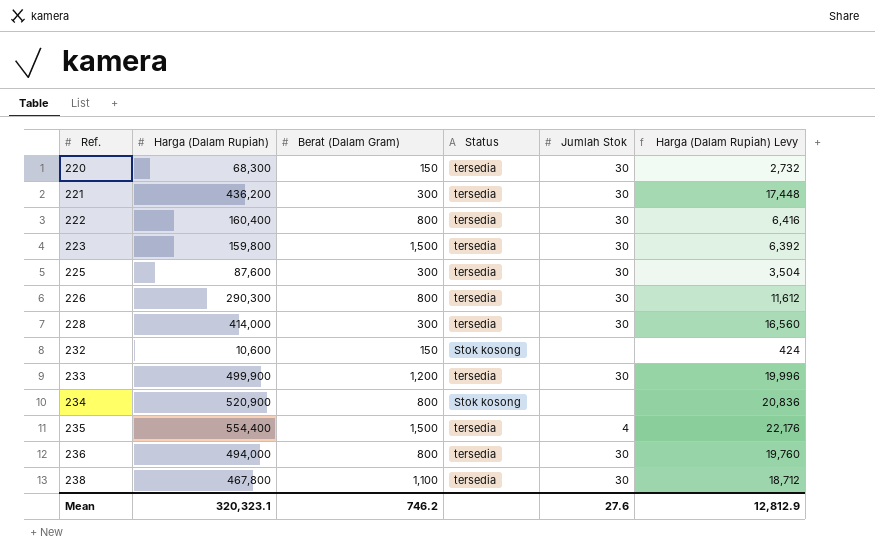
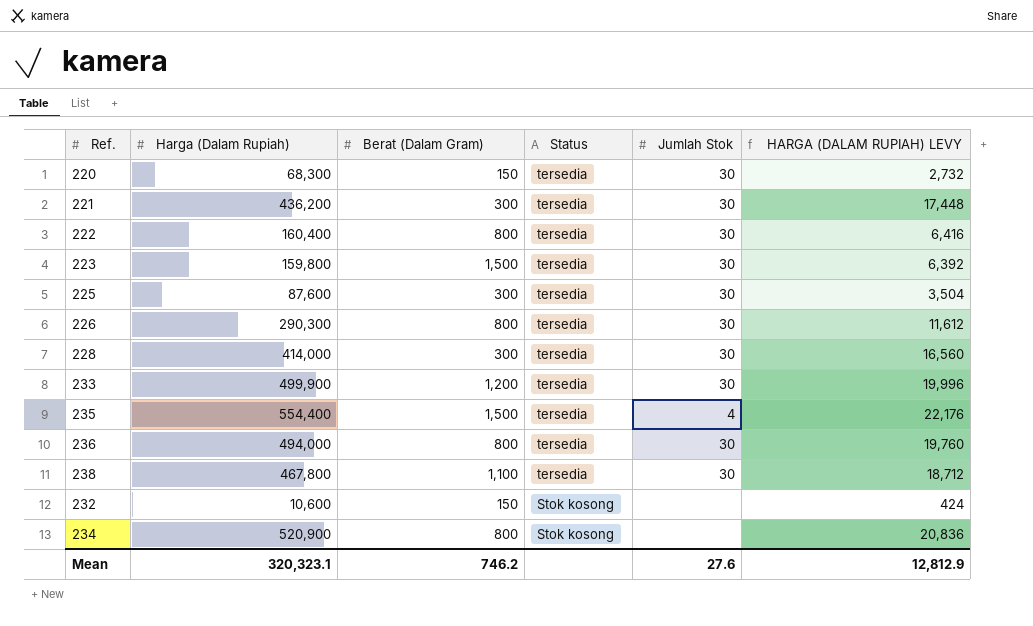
row order: Ref. ascending -> Status descending
column name: Harga (Dalam Rupiah) Levy -> HARGA (DALAM RUPIAH) LEVY

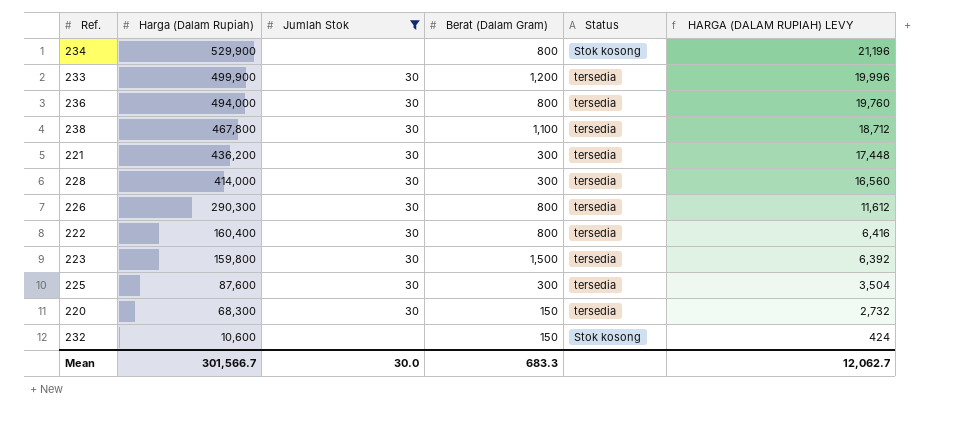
filter: none -> Jumlah Stok != 4
row order: Status descending -> Harga (Dalam Rupiah) descending
column Jumlah Stok | position: 5 -> 3
234 | Harga (Dalam Rupiah): 520,900 -> 529,900
234 | HARGA (DALAM RUPIAH) LEVY: 20,836 -> 21,196
Mean | Harga (Dalam Rupiah): 320,323.1 -> 301,566.7
Mean | Jumlah Stok: 27.6 -> 30.0
Mean | Berat (Dalam Gram): 746.2 -> 683.3
Mean | HARGA (DALAM RUPIAH) LEVY: 12,812.9 -> 12,062.7

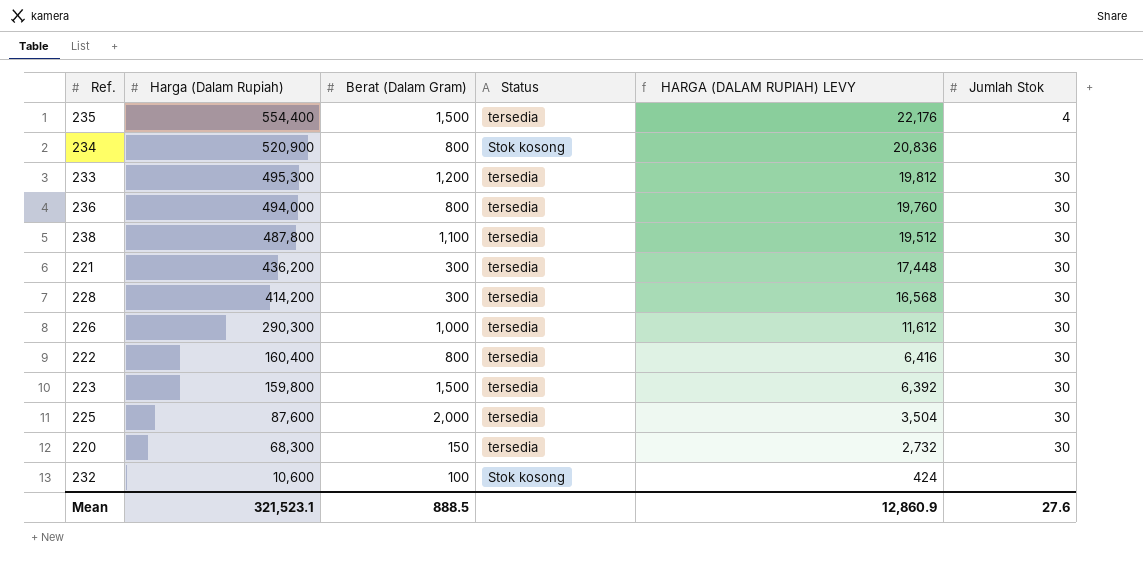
filter: Jumlah Stok != 4 -> none
column Jumlah Stok | position: 3 -> 6
234 | Harga (Dalam Rupiah): 529,900 -> 520,900
234 | HARGA (DALAM RUPIAH) LEVY: 21,196 -> 20,836
233 | Harga (Dalam Rupiah): 499,900 -> 495,300
233 | HARGA (DALAM RUPIAH) LEVY: 19,996 -> 19,812
238 | Harga (Dalam Rupiah): 467,800 -> 487,800
238 | HARGA (DALAM RUPIAH) LEVY: 18,712 -> 19,512
228 | Harga (Dalam Rupiah): 414,000 -> 414,200
228 | HARGA (DALAM RUPIAH) LEVY: 16,560 -> 16,568
226 | Berat (Dalam Gram): 800 -> 1,000
225 | Berat (Dalam Gram): 300 -> 2,000
232 | Berat (Dalam Gram): 150 -> 100
Mean | Harga (Dalam Rupiah): 301,566.7 -> 321,523.1
Mean | Berat (Dalam Gram): 683.3 -> 888.5
Mean | HARGA (DALAM RUPIAH) LEVY: 12,062.7 -> 12,860.9
Mean | Jumlah Stok: 30.0 -> 27.6

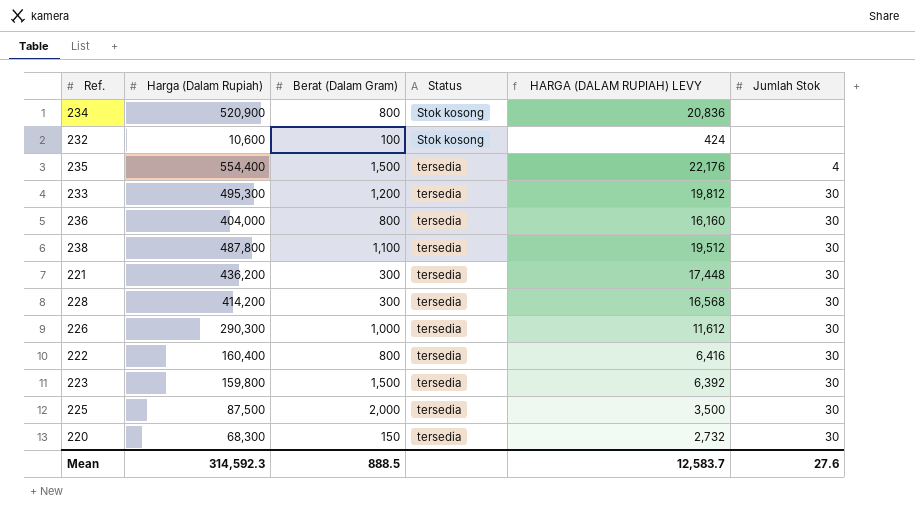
row order: Harga (Dalam Rupiah) descending -> Status ascending
236 | Harga (Dalam Rupiah): 494,000 -> 404,000
236 | HARGA (DALAM RUPIAH) LEVY: 19,760 -> 16,160
225 | Harga (Dalam Rupiah): 87,600 -> 87,500
225 | HARGA (DALAM RUPIAH) LEVY: 3,504 -> 3,500
Mean | Harga (Dalam Rupiah): 321,523.1 -> 314,592.3
Mean | HARGA (DALAM RUPIAH) LEVY: 12,860.9 -> 12,583.7

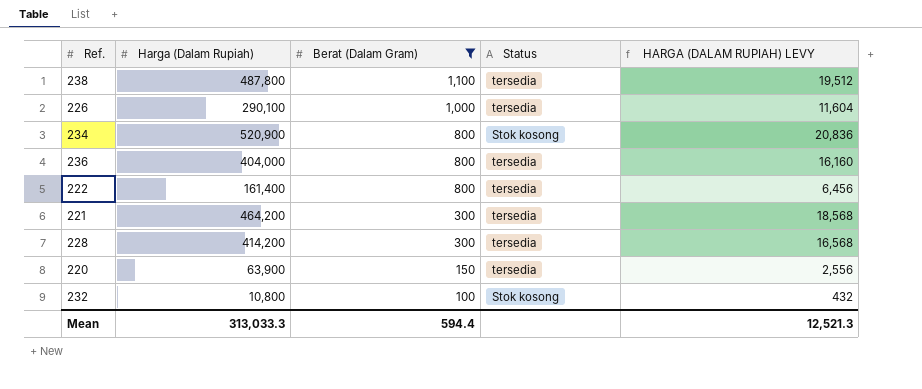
filter: none -> Berat (Dalam Gram) <= 1,100
row order: Status ascending -> Berat (Dalam Gram) descending
column Jumlah Stok | position: 6 -> none
226 | Harga (Dalam Rupiah): 290,300 -> 290,100
226 | HARGA (DALAM RUPIAH) LEVY: 11,612 -> 11,604
222 | Harga (Dalam Rupiah): 160,400 -> 161,400
222 | HARGA (DALAM RUPIAH) LEVY: 6,416 -> 6,456
221 | Harga (Dalam Rupiah): 436,200 -> 464,200
221 | HARGA (DALAM RUPIAH) LEVY: 17,448 -> 18,568
220 | Harga (Dalam Rupiah): 68,300 -> 63,900
220 | HARGA (DALAM RUPIAH) LEVY: 2,732 -> 2,556
232 | Harga (Dalam Rupiah): 10,600 -> 10,800
232 | HARGA (DALAM RUPIAH) LEVY: 424 -> 432
Mean | Harga (Dalam Rupiah): 314,592.3 -> 313,033.3
Mean | Berat (Dalam Gram): 888.5 -> 594.4
Mean | HARGA (DALAM RUPIAH) LEVY: 12,583.7 -> 12,521.3

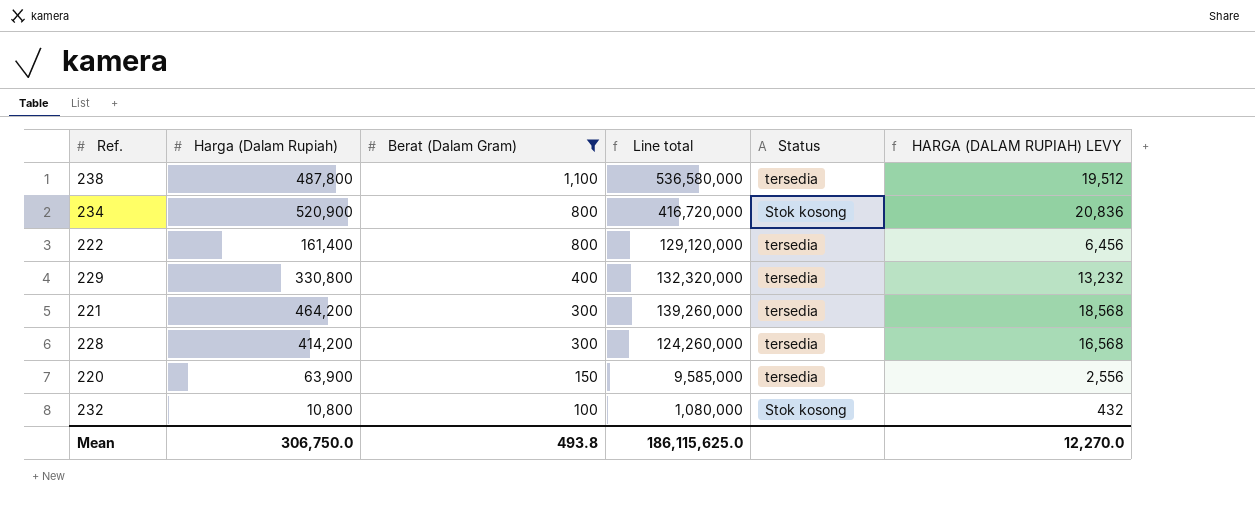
column Line total | formula: none -> [Harga (Dalam Rupiah)] * [Berat (Dalam Gram)]
row 226: 290,100 | 1,000 | tersedia | 11,604 -> none
row 236: 404,000 | 800 | tersedia | 16,160 -> none
row 229: none -> 330,800 | 400 | 132,320,000 | tersedia | 13,232
Mean | Harga (Dalam Rupiah): 313,033.3 -> 306,750.0
Mean | Berat (Dalam Gram): 594.4 -> 493.8
Mean | HARGA (DALAM RUPIAH) LEVY: 12,521.3 -> 12,270.0

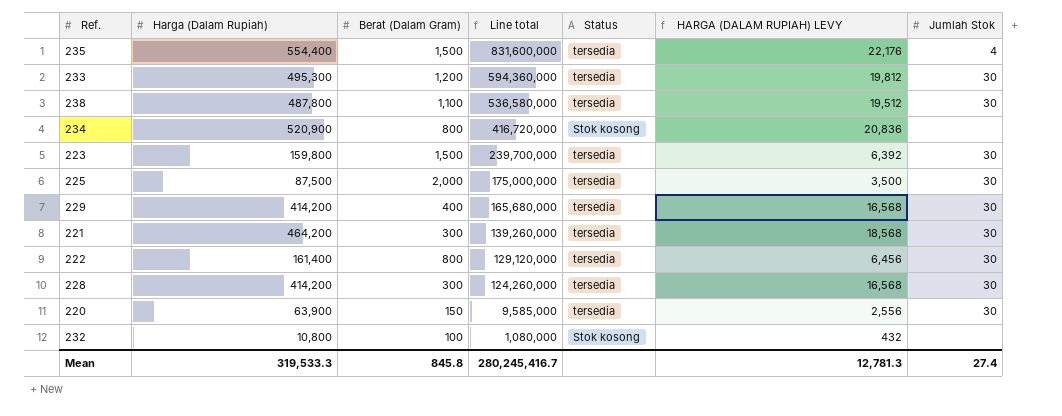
filter: Berat (Dalam Gram) <= 1,100 -> none
row order: Berat (Dalam Gram) descending -> Line total descending
column Jumlah Stok | position: none -> 7
229 | Harga (Dalam Rupiah): 330,800 -> 414,200
229 | Line total: 132,320,000 -> 165,680,000
229 | HARGA (DALAM RUPIAH) LEVY: 13,232 -> 16,568
Mean | Harga (Dalam Rupiah): 306,750.0 -> 319,533.3
Mean | Berat (Dalam Gram): 493.8 -> 845.8
Mean | Line total: 186,115,625.0 -> 280,245,416.7
Mean | HARGA (DALAM RUPIAH) LEVY: 12,270.0 -> 12,781.3

